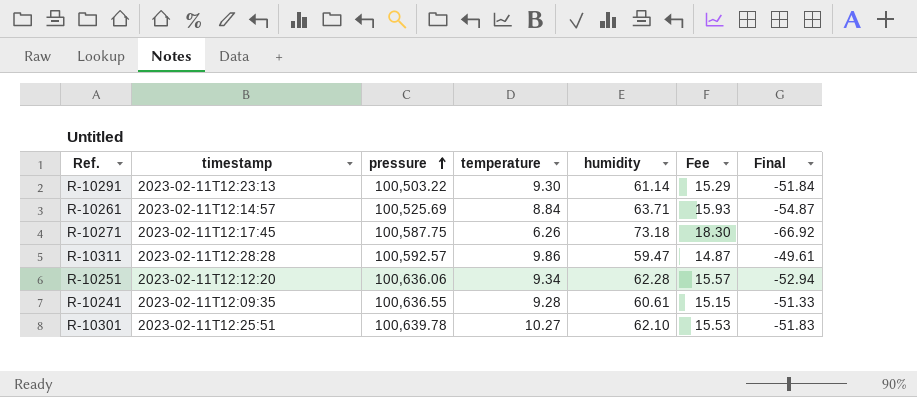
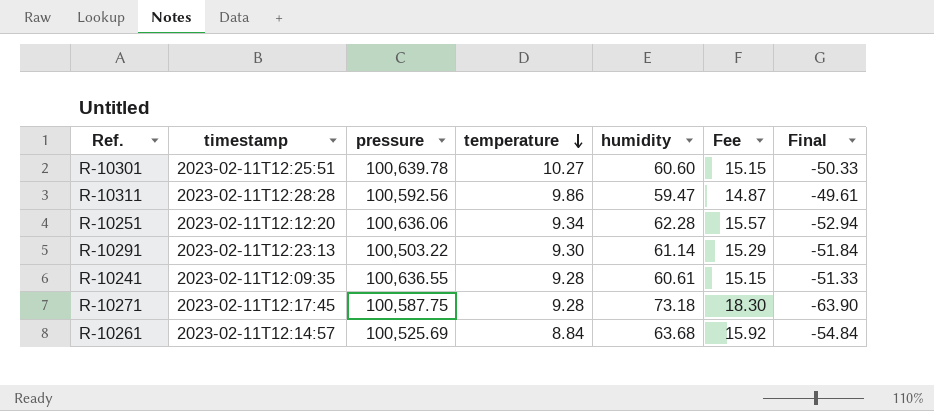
row order: pressure ascending -> temperature descending
R-10301 | humidity: 62.10 -> 60.60
R-10301 | Fee: 15.53 -> 15.15
R-10301 | Final: -51.83 -> -50.33
R-10311 | pressure: 100,592.57 -> 100,592.56
R-10271 | temperature: 6.26 -> 9.28
R-10271 | Final: -66.92 -> -63.90
R-10261 | humidity: 63.71 -> 63.68
R-10261 | Fee: 15.93 -> 15.92
R-10261 | Final: -54.87 -> -54.84

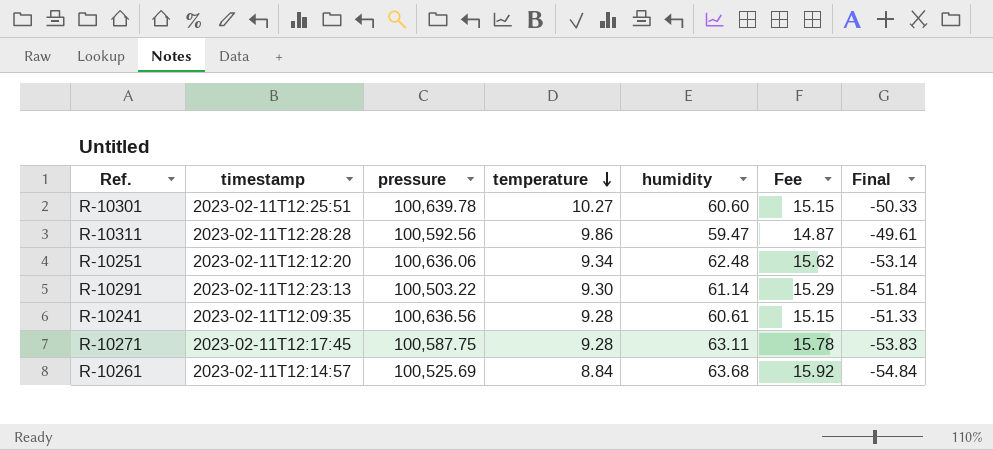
R-10251 | humidity: 62.28 -> 62.48
R-10251 | Fee: 15.57 -> 15.62
R-10251 | Final: -52.94 -> -53.14
R-10241 | pressure: 100,636.55 -> 100,636.56
R-10271 | humidity: 73.18 -> 63.11
R-10271 | Fee: 18.30 -> 15.78
R-10271 | Final: -63.90 -> -53.83

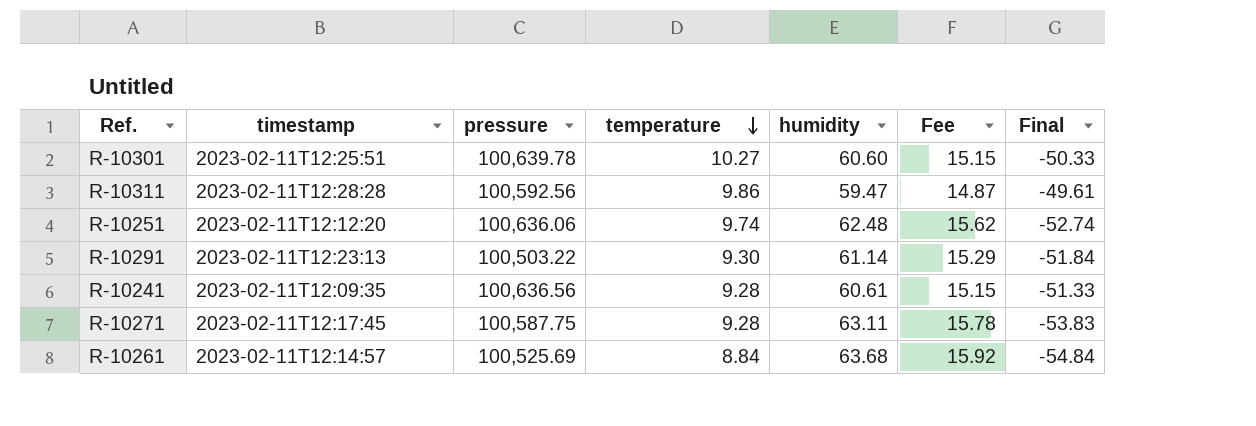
R-10251 | temperature: 9.34 -> 9.74
R-10251 | Final: -53.14 -> -52.74

